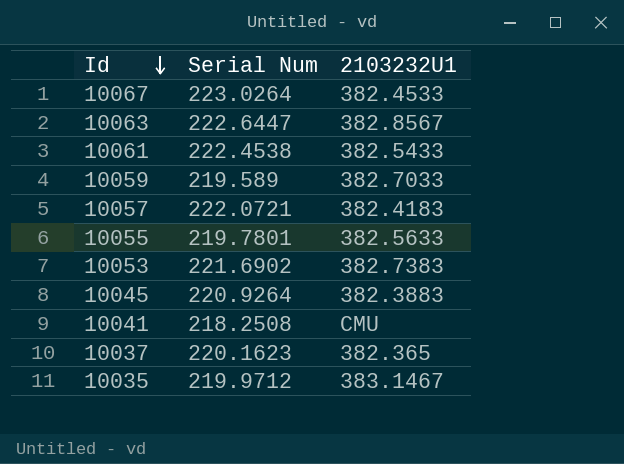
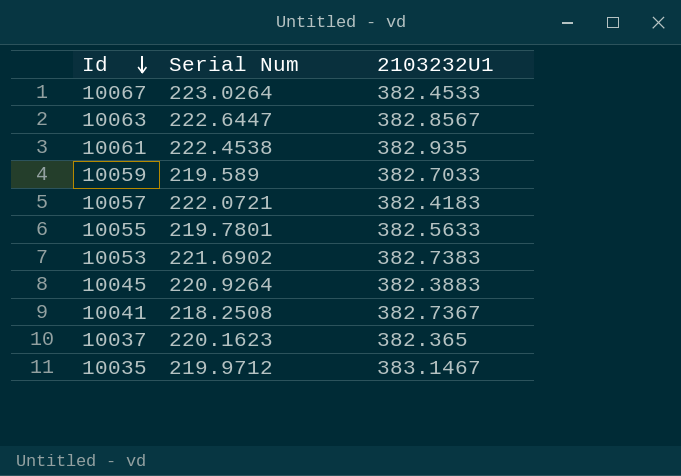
10061 | 2103232U1: 382.5433 -> 382.935
10041 | 2103232U1: CMU -> 382.7367

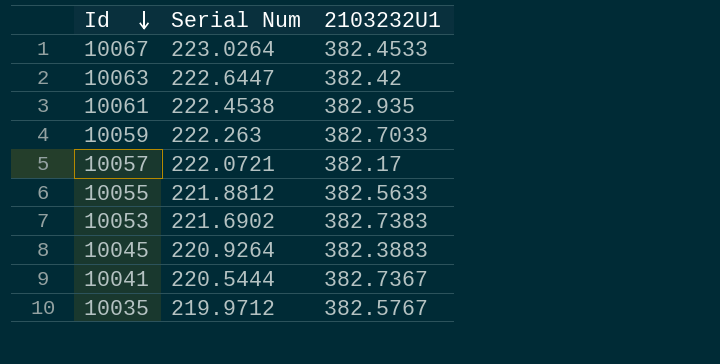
row 10037: 220.1623 | 382.365 -> none
10063 | 2103232U1: 382.8567 -> 382.42
10059 | Serial Num: 219.589 -> 222.263
10057 | 2103232U1: 382.4183 -> 382.17
10055 | Serial Num: 219.7801 -> 221.8812
10041 | Serial Num: 218.2508 -> 220.5444
10035 | 2103232U1: 383.1467 -> 382.5767

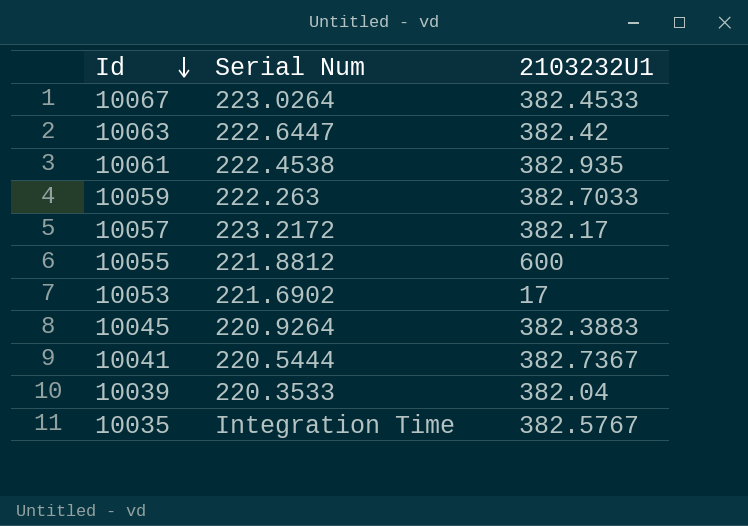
10057 | Serial Num: 222.0721 -> 223.2172
10055 | 2103232U1: 382.5633 -> 600
10053 | 2103232U1: 382.7383 -> 17
row 10039: none -> 220.3533 | 382.04
10035 | Serial Num: 219.9712 -> Integration Time

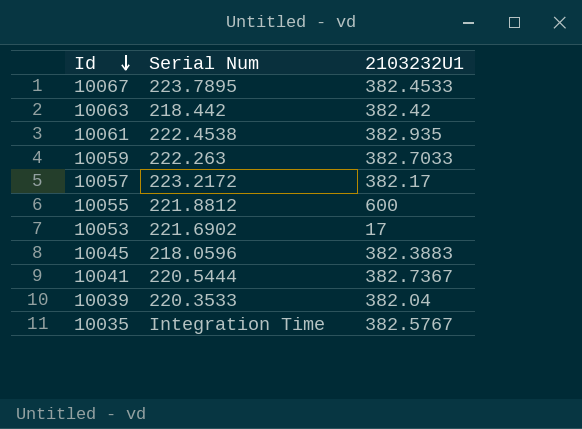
10067 | Serial Num: 223.0264 -> 223.7895
10063 | Serial Num: 222.6447 -> 218.442
10045 | Serial Num: 220.9264 -> 218.0596

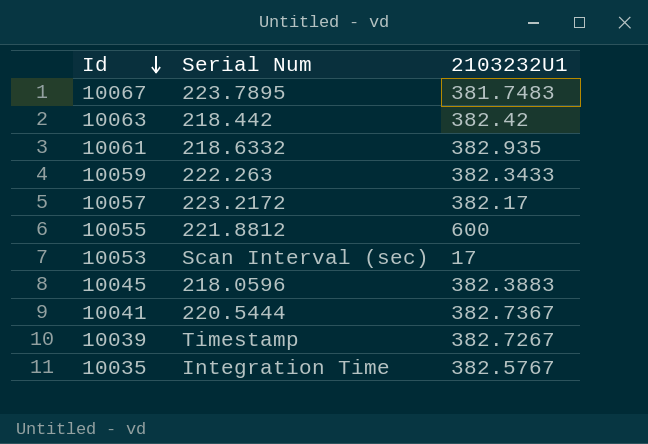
10067 | 2103232U1: 382.4533 -> 381.7483
10061 | Serial Num: 222.4538 -> 218.6332
10059 | 2103232U1: 382.7033 -> 382.3433
10053 | Serial Num: 221.6902 -> Scan Interval (sec)
10039 | Serial Num: 220.3533 -> Timestamp
10039 | 2103232U1: 382.04 -> 382.7267

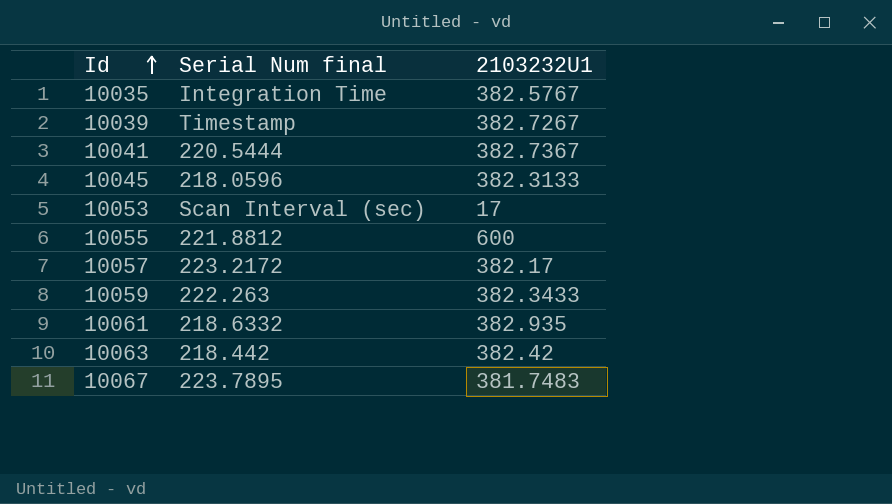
row order: Id descending -> Id ascending
column name: Serial Num -> Serial Num final
10045 | 2103232U1: 382.3883 -> 382.3133

